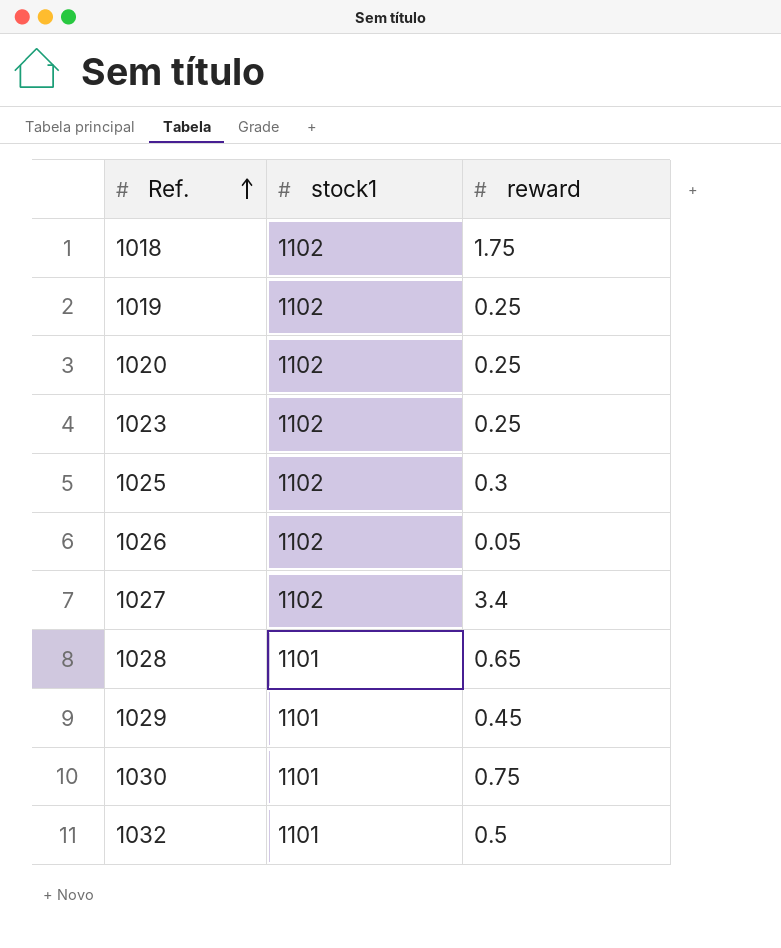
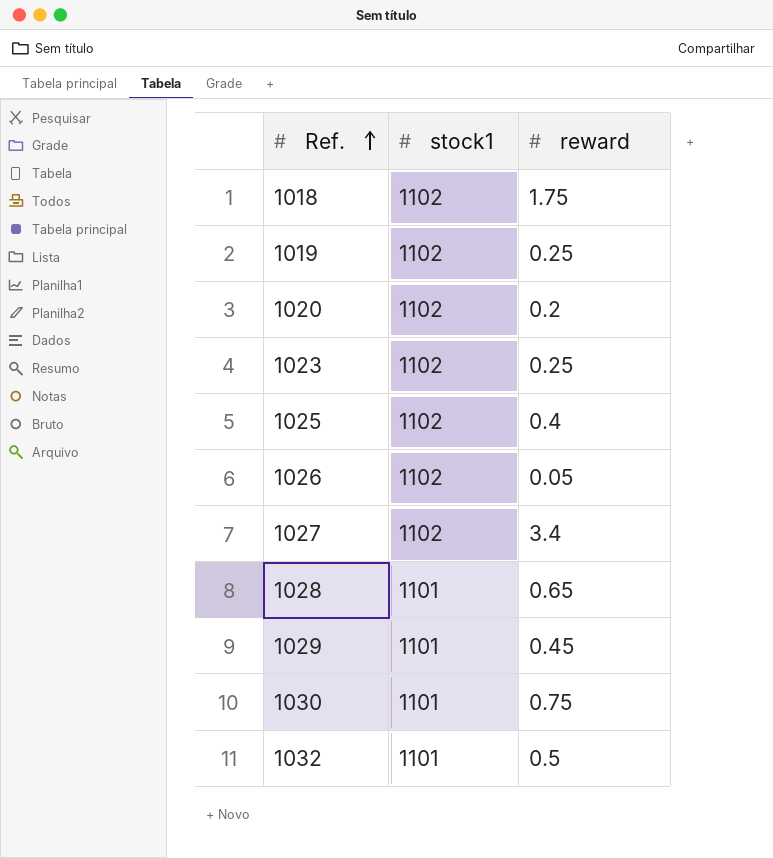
1020 | reward: 0.25 -> 0.2
1025 | reward: 0.3 -> 0.4

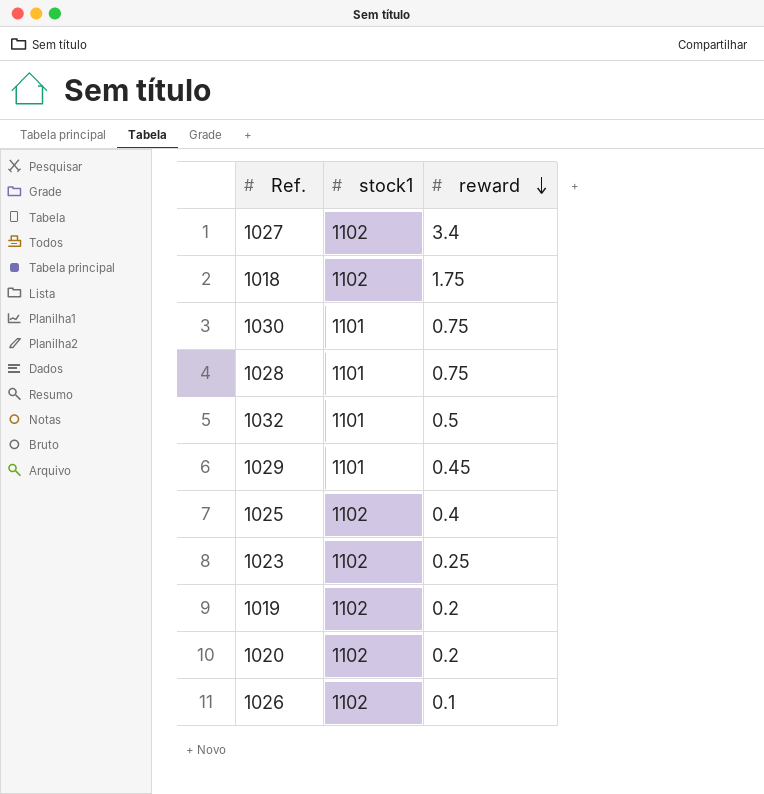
row order: Ref. ascending -> reward descending
1028 | reward: 0.65 -> 0.75
1019 | reward: 0.25 -> 0.2
1026 | reward: 0.05 -> 0.1

